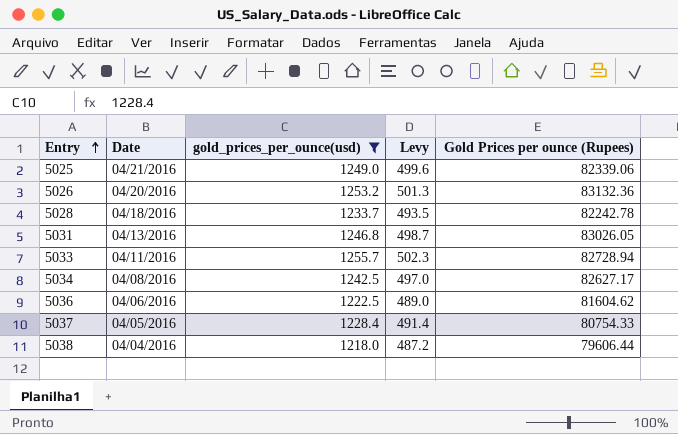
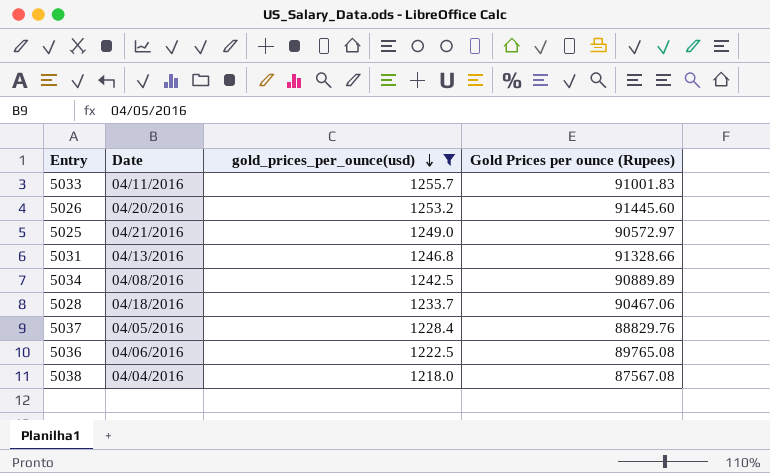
row order: Entry ascending -> gold_prices_per_ounce(usd) descending
column Levy | formula: [gold_prices_per_ounce(usd)] * 0.4 -> none
5033 | Gold Prices per ounce (Rupees): 82728.94 -> 91001.83
5026 | Gold Prices per ounce (Rupees): 83132.36 -> 91445.60
5025 | Gold Prices per ounce (Rupees): 82339.06 -> 90572.97
5031 | Gold Prices per ounce (Rupees): 83026.05 -> 91328.66
5034 | Gold Prices per ounce (Rupees): 82627.17 -> 90889.89
5028 | Gold Prices per ounce (Rupees): 82242.78 -> 90467.06
5037 | Gold Prices per ounce (Rupees): 80754.33 -> 88829.76
5036 | Gold Prices per ounce (Rupees): 81604.62 -> 89765.08
5038 | Gold Prices per ounce (Rupees): 79606.44 -> 87567.08

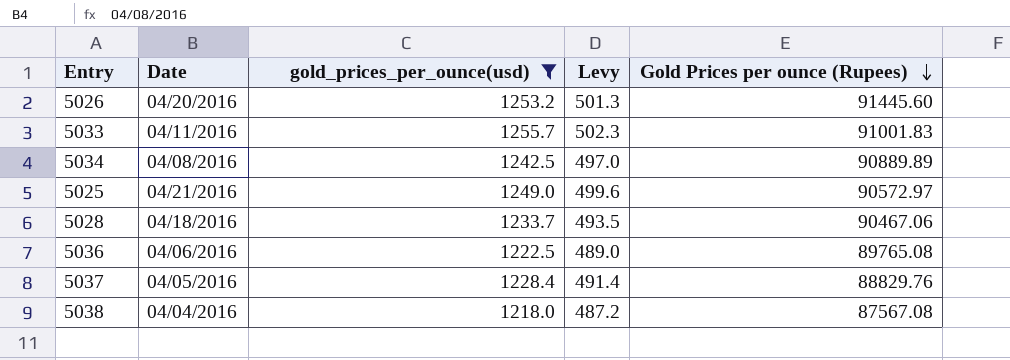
row order: gold_prices_per_ounce(usd) descending -> Gold Prices per ounce (Rupees) descending
column Levy | formula: none -> [gold_prices_per_ounce(usd)] * 0.4
row 5031: 04/13/2016 | 1246.8 | 91328.66 -> none

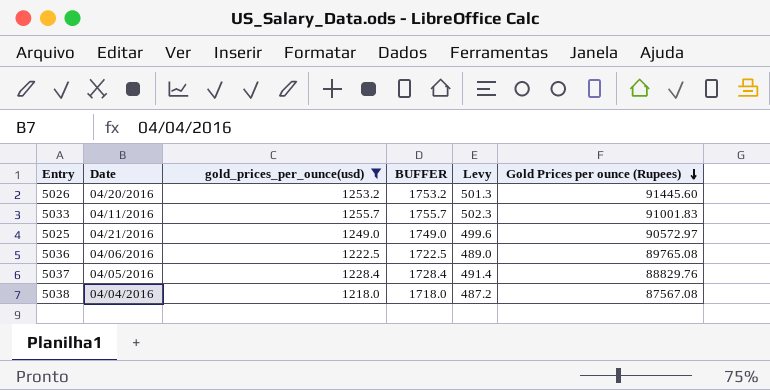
column BUFFER | formula: none -> [gold_prices_per_ounce(usd)] + 500
row 5034: 04/08/2016 | 1242.5 | 497.0 | 90889.89 -> none
row 5028: 04/18/2016 | 1233.7 | 493.5 | 90467.06 -> none

